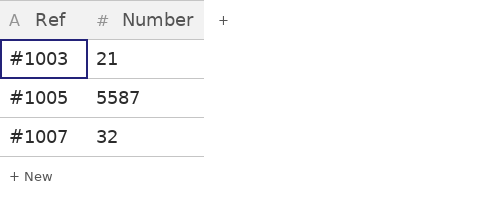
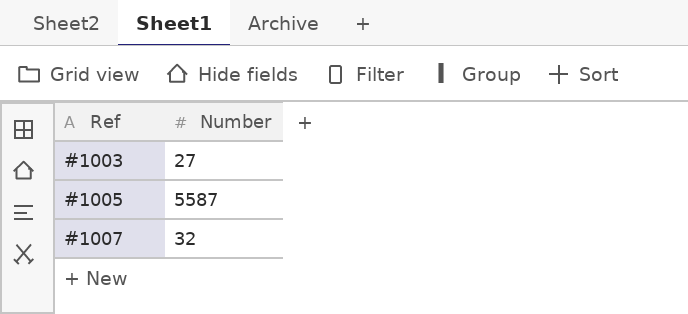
#1003 | Number: 21 -> 27

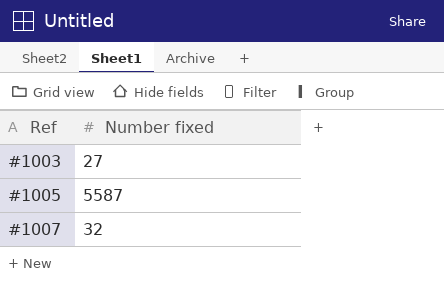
column name: Number -> Number fixed

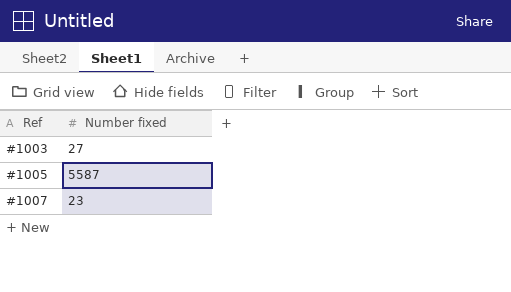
#1007 | Number fixed: 32 -> 23

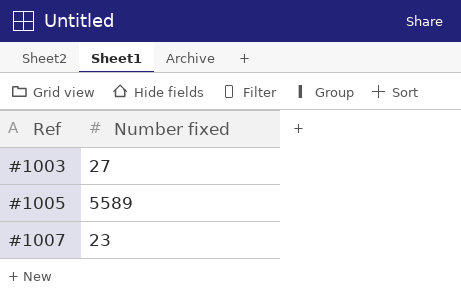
#1005 | Number fixed: 5587 -> 5589

